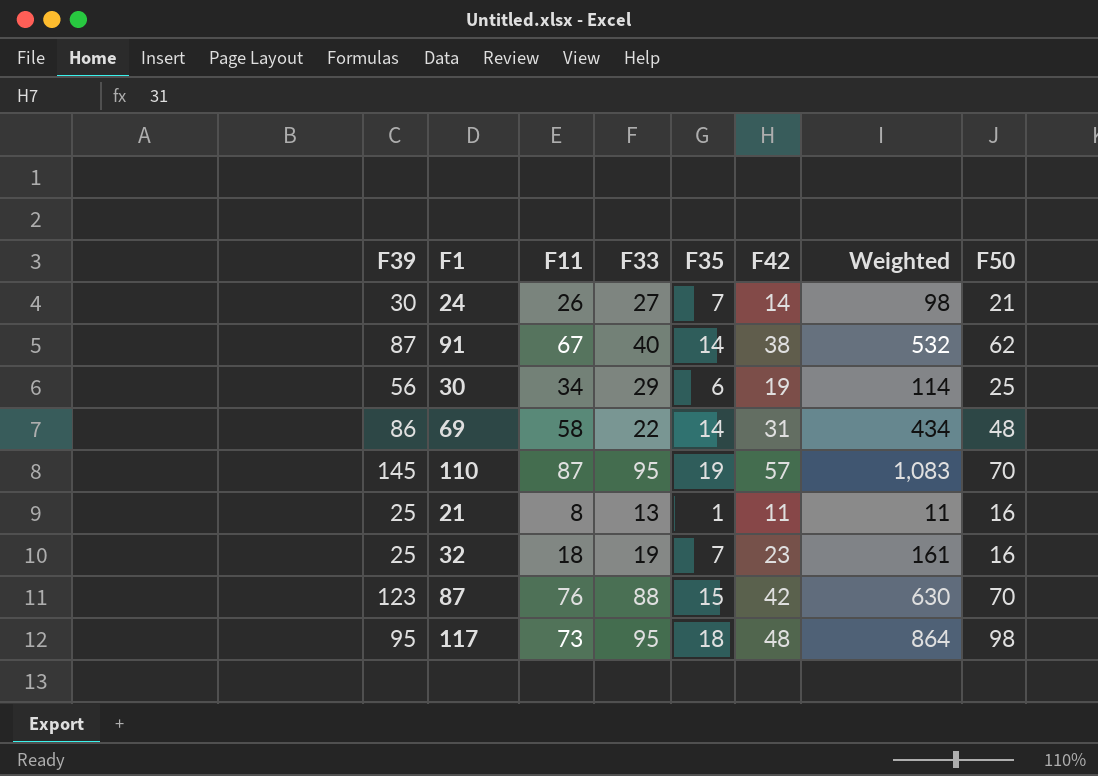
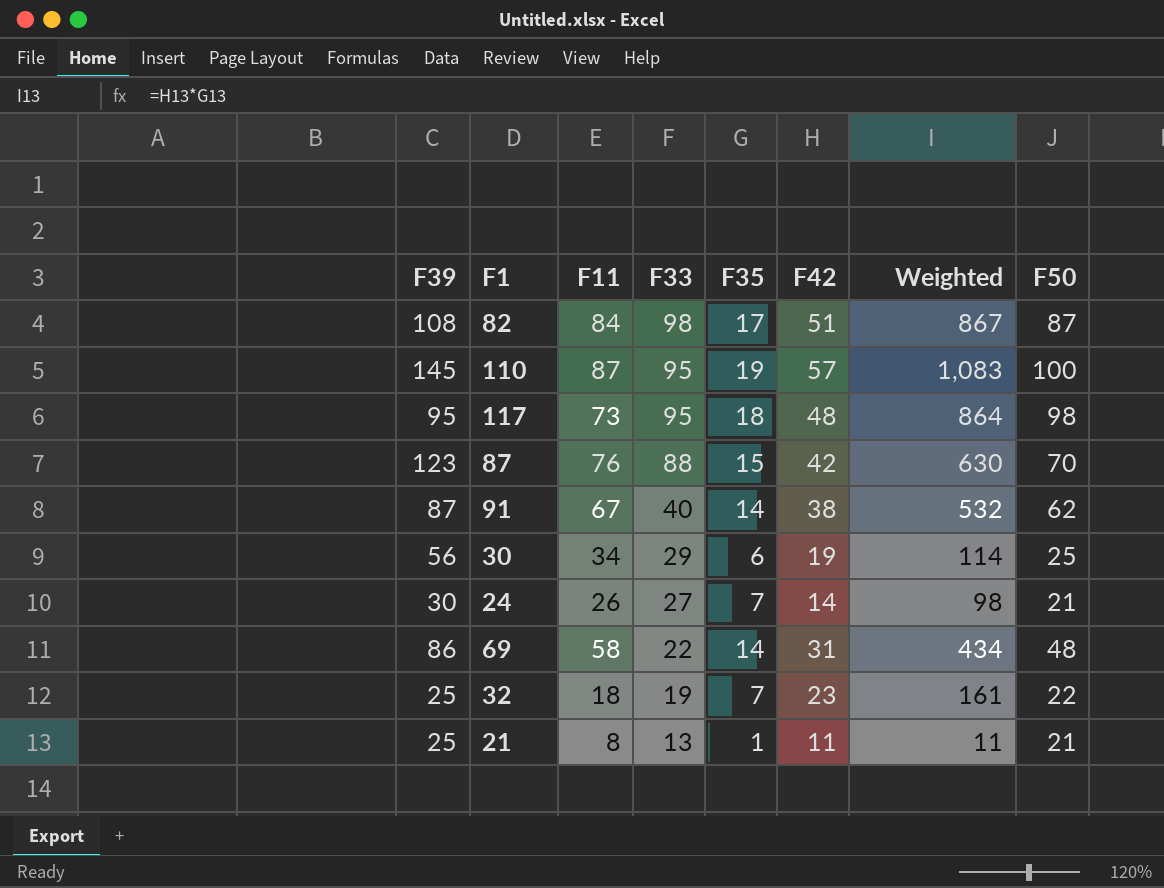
row order: none -> F33 descending
row 82: none -> 108 | 84 | 98 | 17 | 51 | 867 | 87
110 | F50: 70 -> 100
32 | F50: 16 -> 22
21 | F50: 16 -> 21

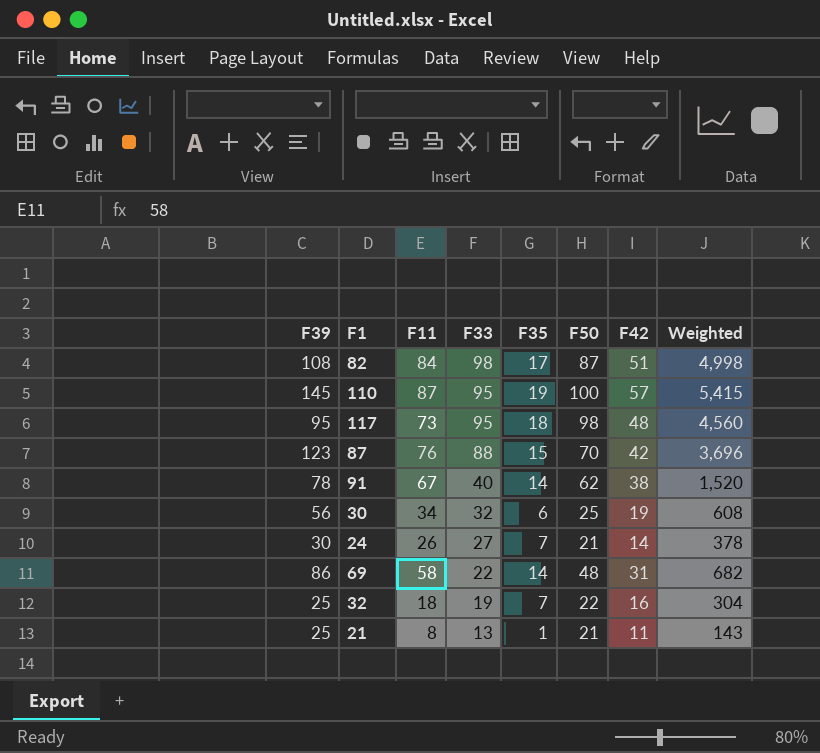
column F50 | position: 8 -> 6
column Weighted | formula: [F35] * [F42] -> [F33] * [F42]
91 | F39: 87 -> 78
30 | F33: 29 -> 32
32 | F42: 23 -> 16

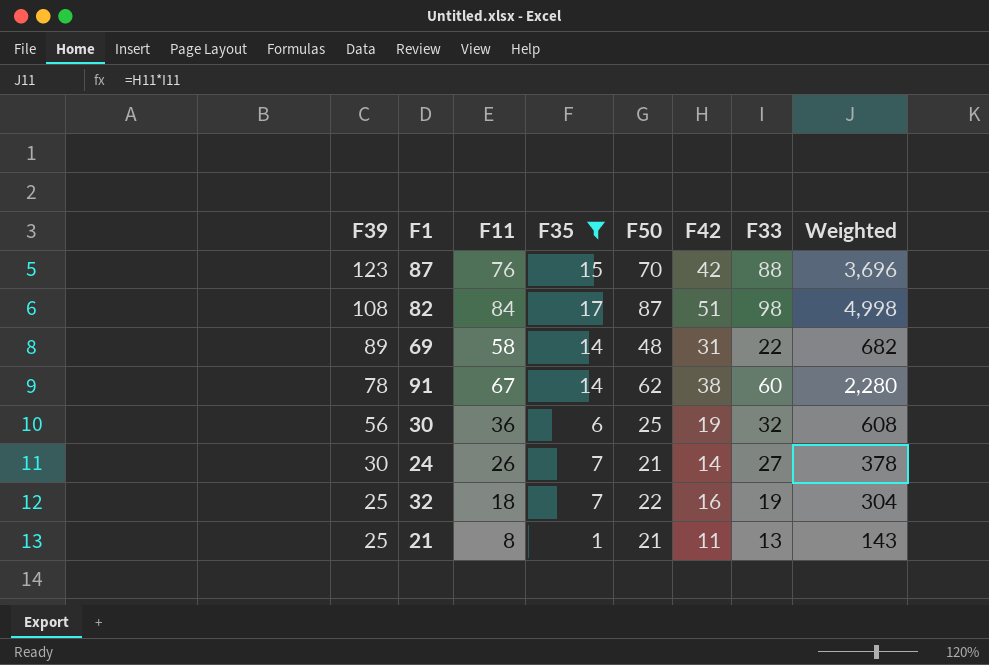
filter: none -> F35 <= 17
row order: F33 descending -> F39 descending
column F33 | position: 4 -> 7
69 | F39: 86 -> 89
91 | F33: 40 -> 60
91 | Weighted: 1,520 -> 2,280
30 | F11: 34 -> 36

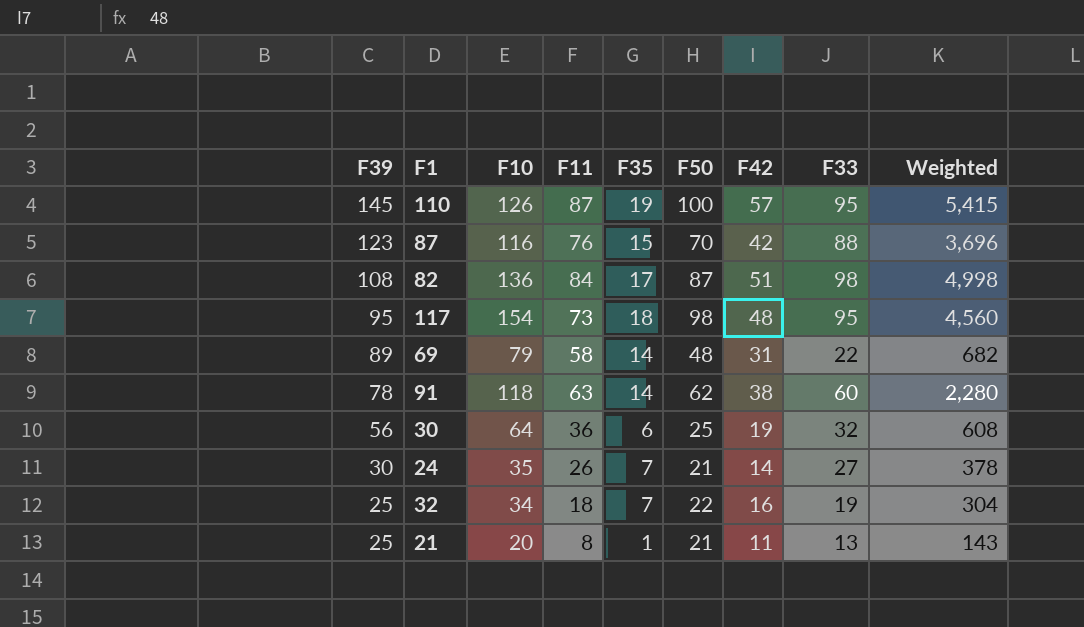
filter: F35 <= 17 -> none
column F10 | position: none -> 3
91 | F11: 67 -> 63

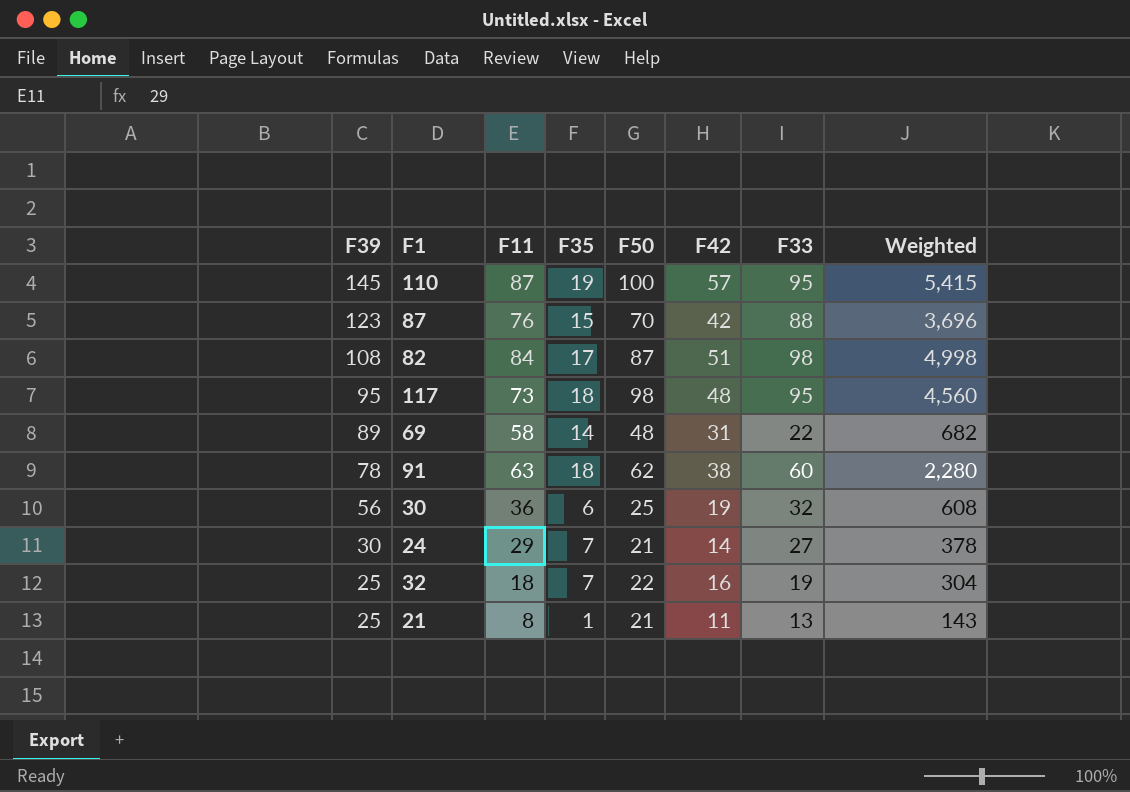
column F10 | position: 3 -> none
91 | F35: 14 -> 18
24 | F11: 26 -> 29

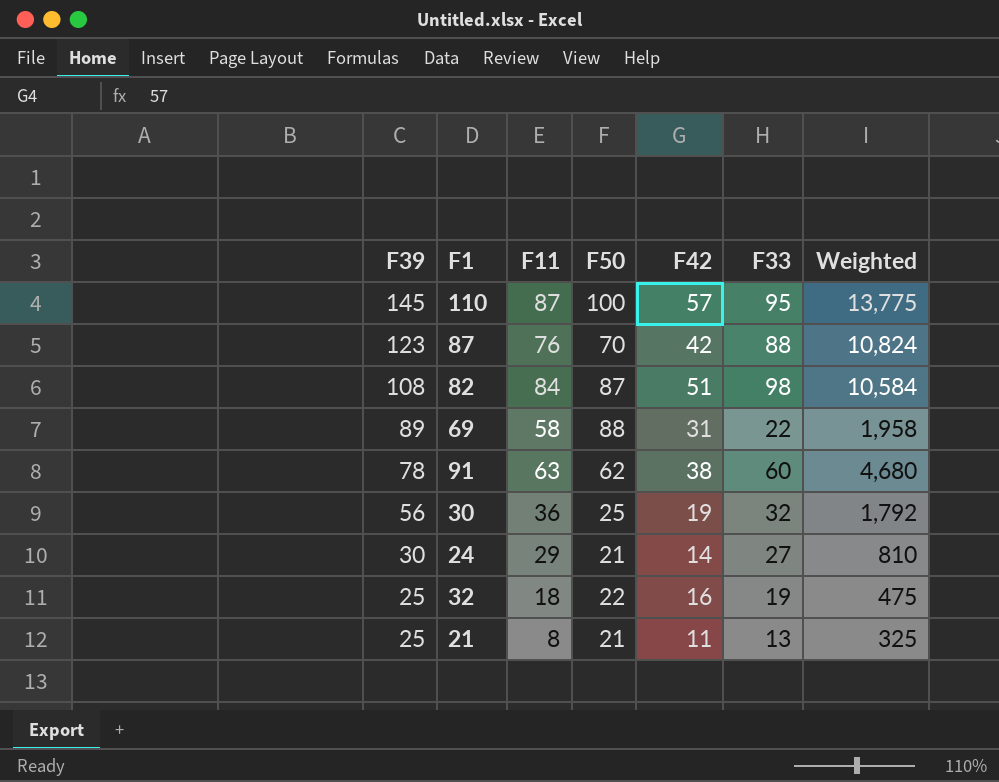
column F35 | position: 4 -> none
column Weighted | formula: [F42] * [F33] -> [F39] * [F33]
row 117: 95 | 73 | 18 | 98 | 48 | 95 | 4,560 -> none
69 | F50: 48 -> 88

